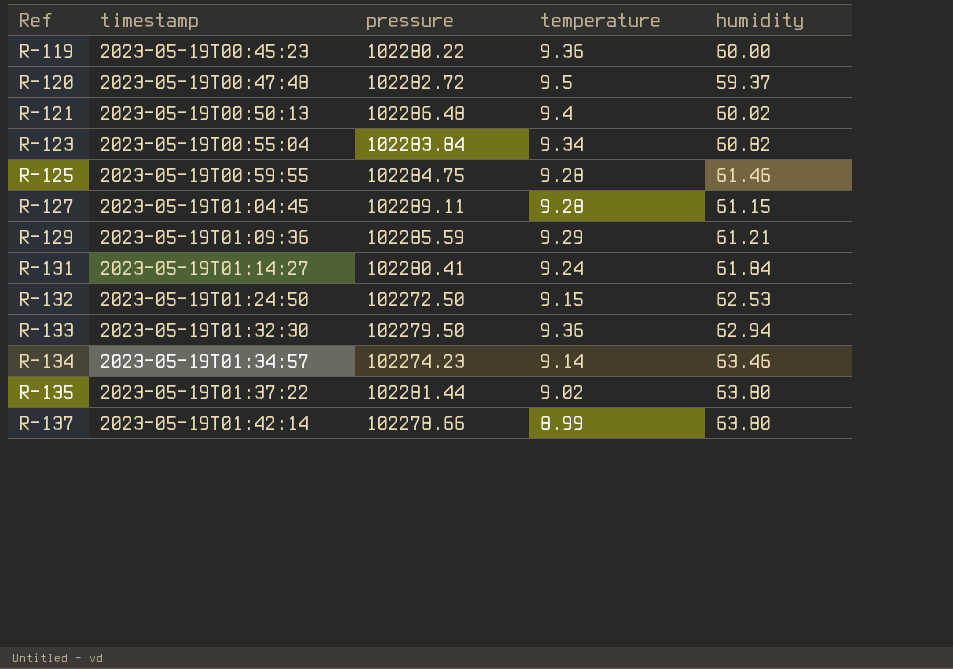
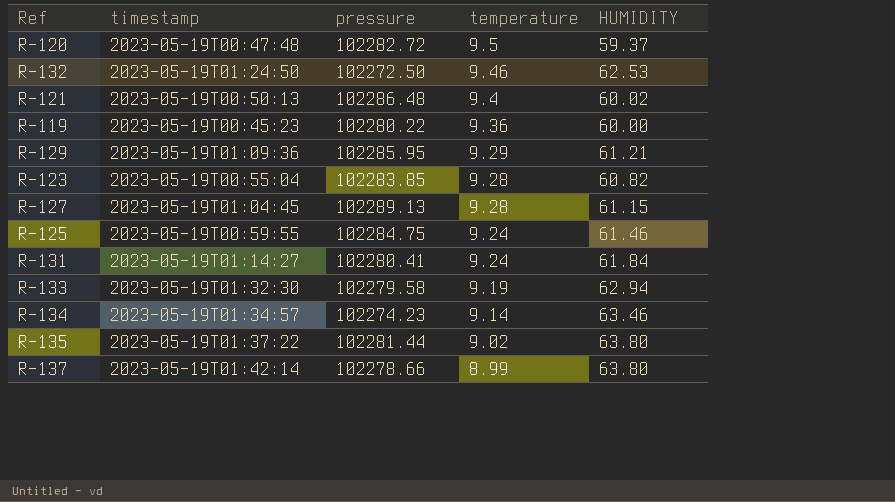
row order: Ref ascending -> temperature descending
column name: humidity -> HUMIDITY
R-132 | temperature: 9.15 -> 9.46
R-129 | pressure: 102285.59 -> 102285.95
R-123 | pressure: 102283.84 -> 102283.85
R-123 | temperature: 9.34 -> 9.28
R-127 | pressure: 102289.11 -> 102289.13
R-125 | temperature: 9.28 -> 9.24
R-133 | pressure: 102279.50 -> 102279.58
R-133 | temperature: 9.36 -> 9.19

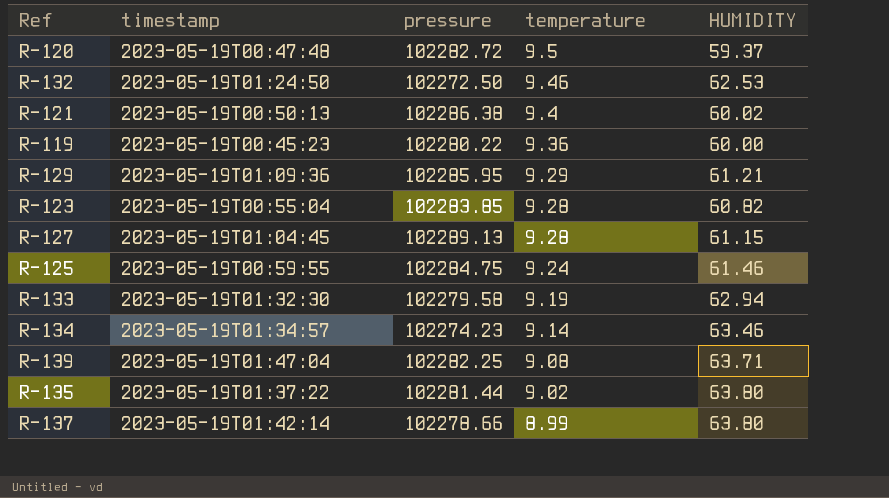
row R-131: 2023-05-19T01:14:27 | 102280.41 | 9.24 | 61.84 -> none
R-121 | pressure: 102286.48 -> 102286.38
row R-139: none -> 2023-05-19T01:47:04 | 102282.25 | 9.08 | 63.71

